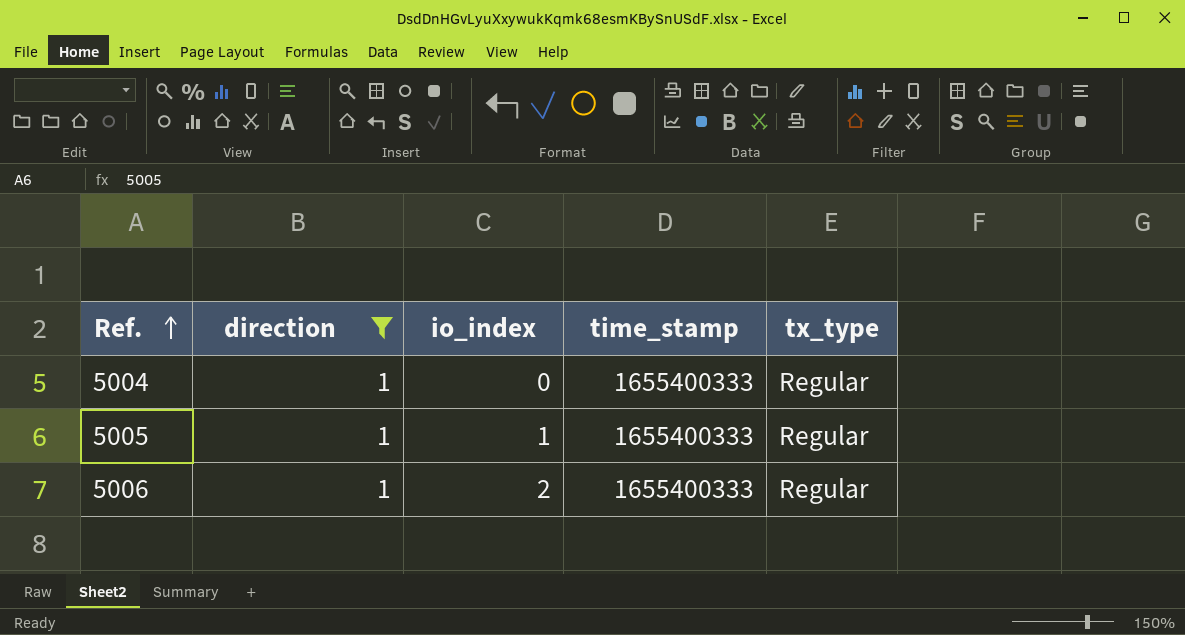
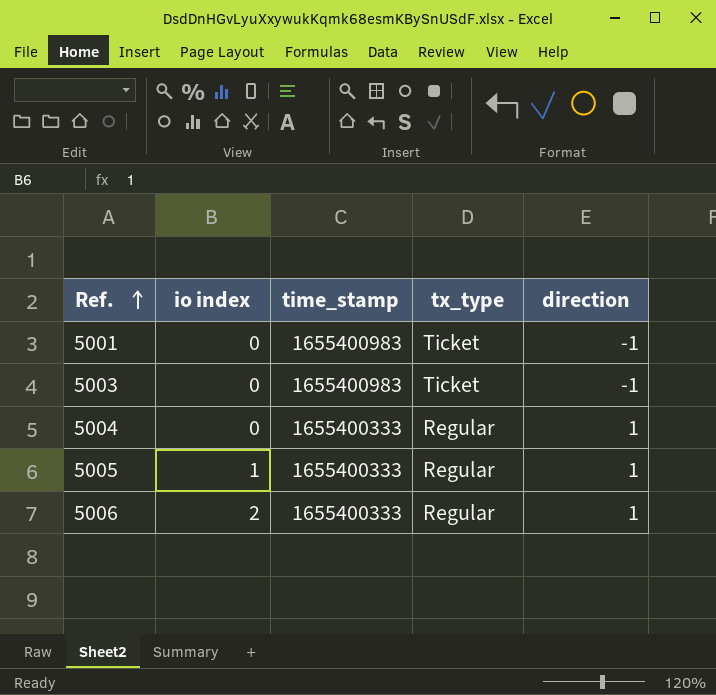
filter: direction = 1 -> none
column name: io_index -> io index
column direction | position: 2 -> 5

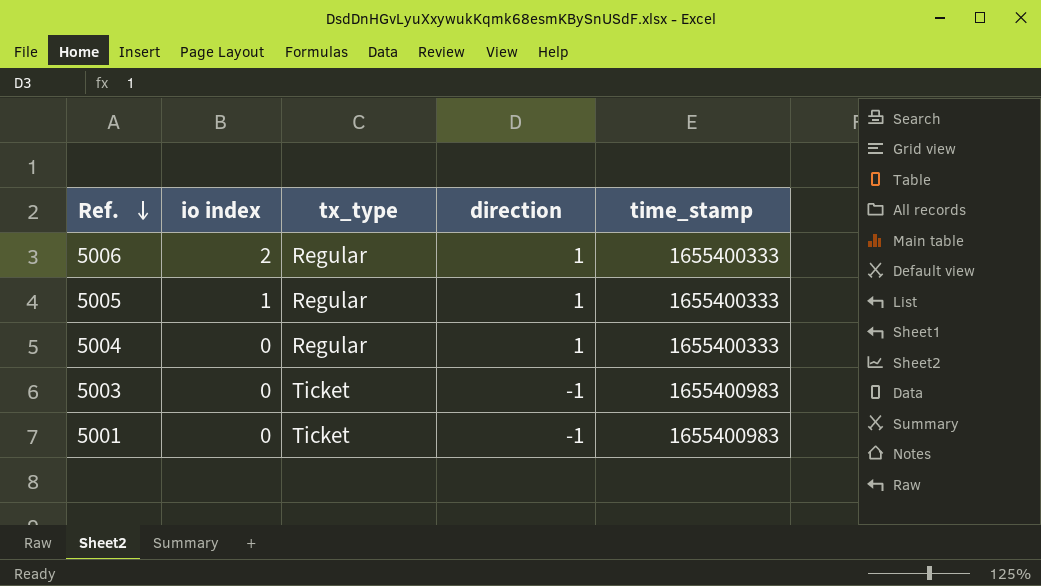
row order: Ref. ascending -> Ref. descending
column time_stamp | position: 3 -> 5

